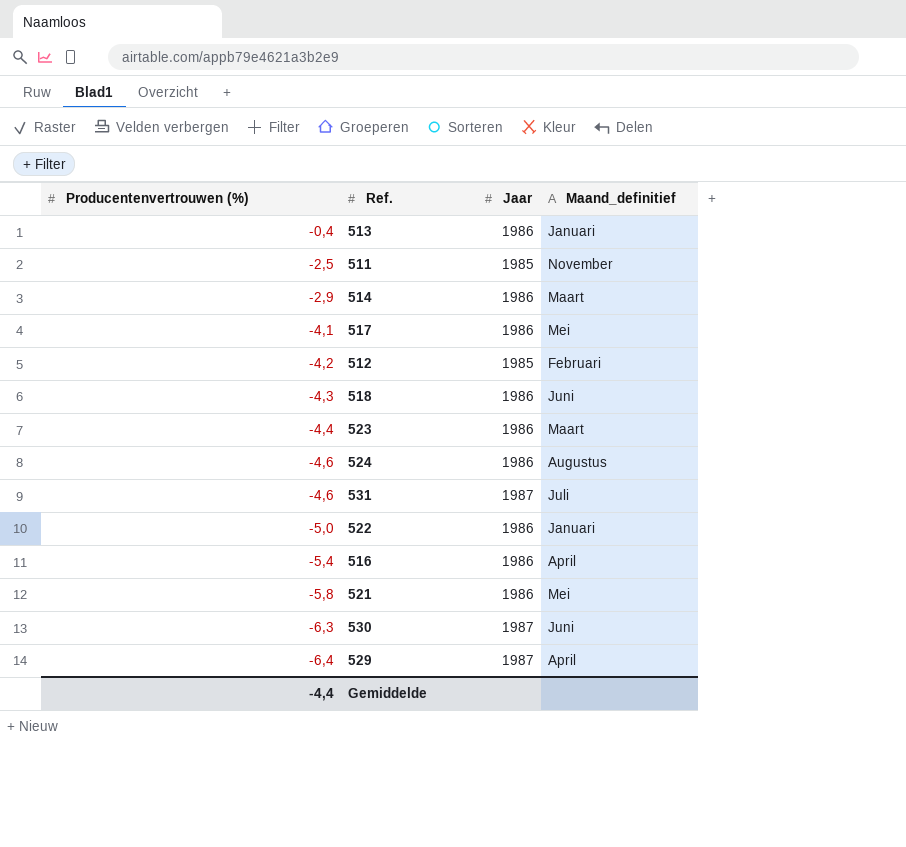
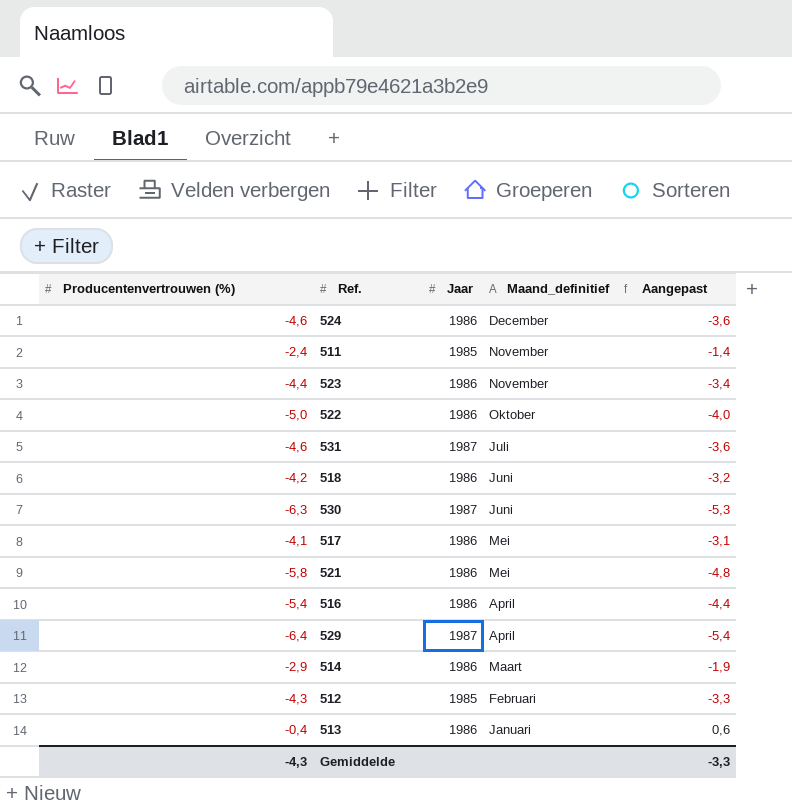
row order: Producentenvertrouwen (%) descending -> Maand_definitief descending
column Aangepast | formula: none -> [Producentenvertrouwen (%)] + 1
524 | Maand_definitief: Augustus -> December
511 | Producentenvertrouwen (%): -2,5 -> -2,4
523 | Maand_definitief: Maart -> November
522 | Maand_definitief: Januari -> Oktober
518 | Producentenvertrouwen (%): -4,3 -> -4,2
512 | Producentenvertrouwen (%): -4,2 -> -4,3
Gemiddelde | Producentenvertrouwen (%): -4,4 -> -4,3

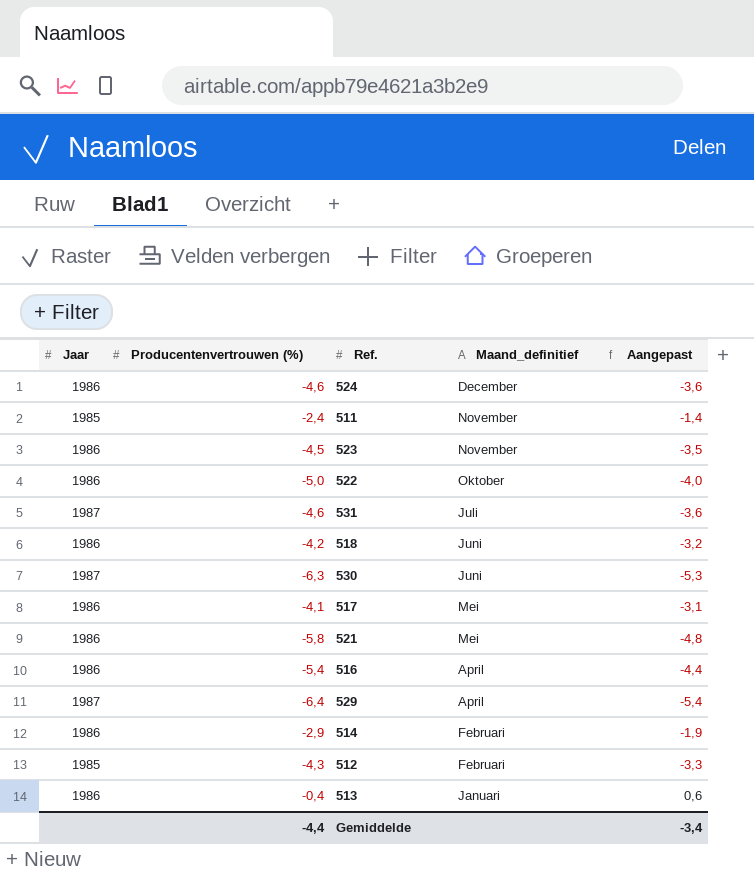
column Jaar | position: 3 -> 1
523 | Producentenvertrouwen (%): -4,4 -> -4,5
523 | Aangepast: -3,4 -> -3,5
514 | Maand_definitief: Maart -> Februari
Gemiddelde | Producentenvertrouwen (%): -4,3 -> -4,4
Gemiddelde | Aangepast: -3,3 -> -3,4

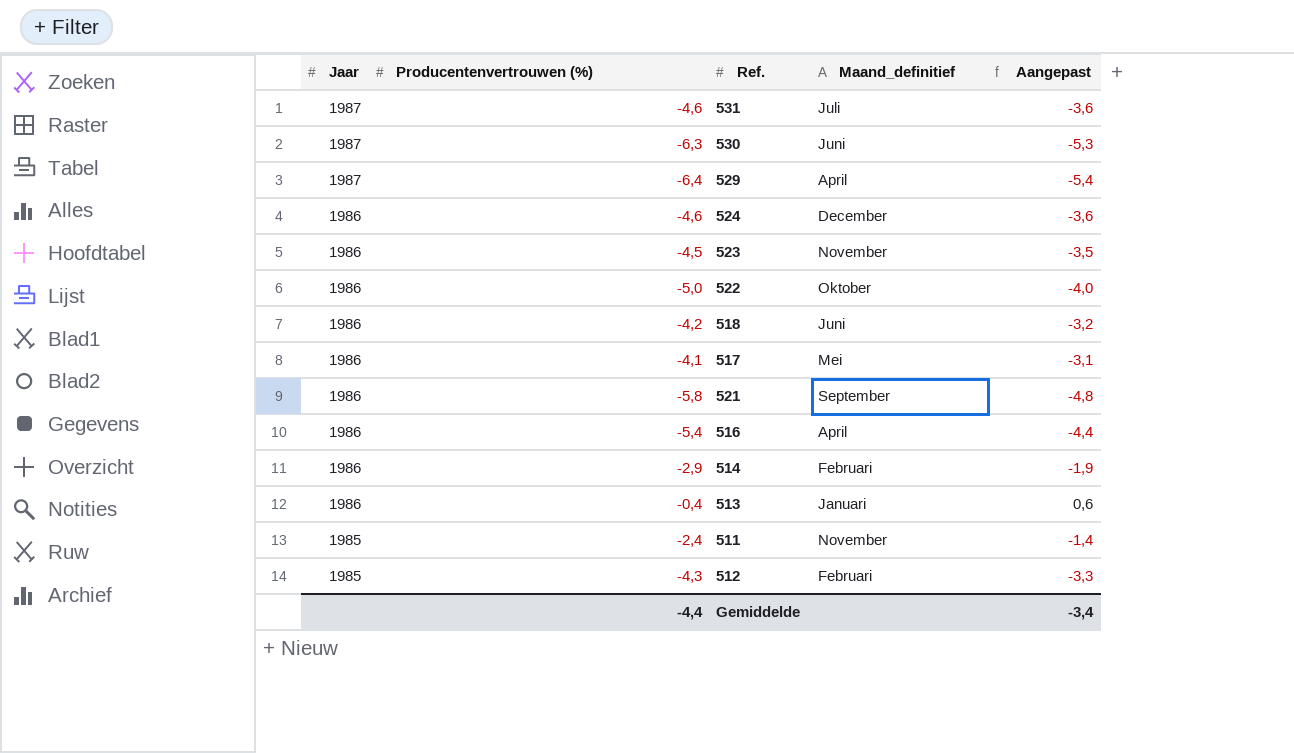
row order: Maand_definitief descending -> Jaar descending
521 | Maand_definitief: Mei -> September

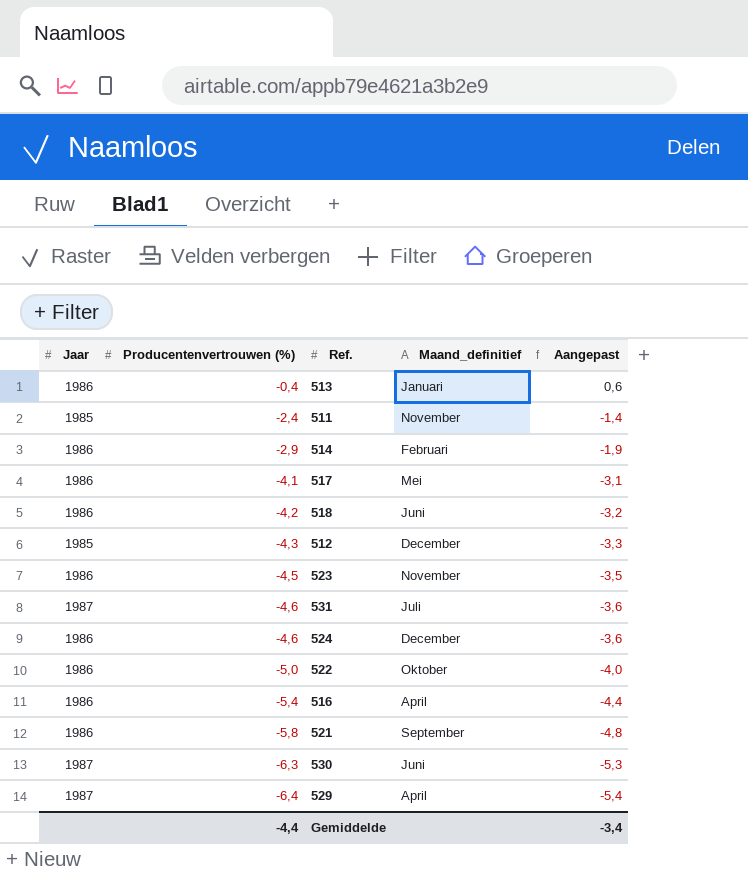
row order: Jaar descending -> Producentenvertrouwen (%) descending
512 | Maand_definitief: Februari -> December

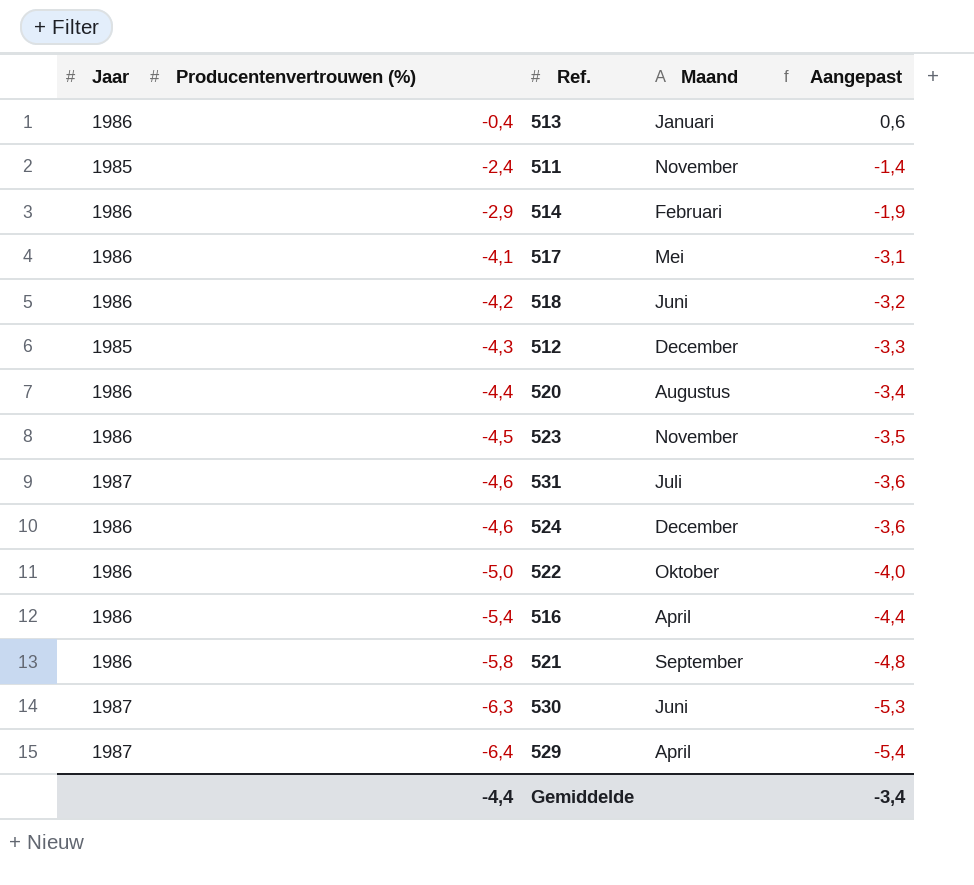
column name: Maand_definitief -> Maand
row 520: none -> 1986 | -4,4 | Augustus | -3,4

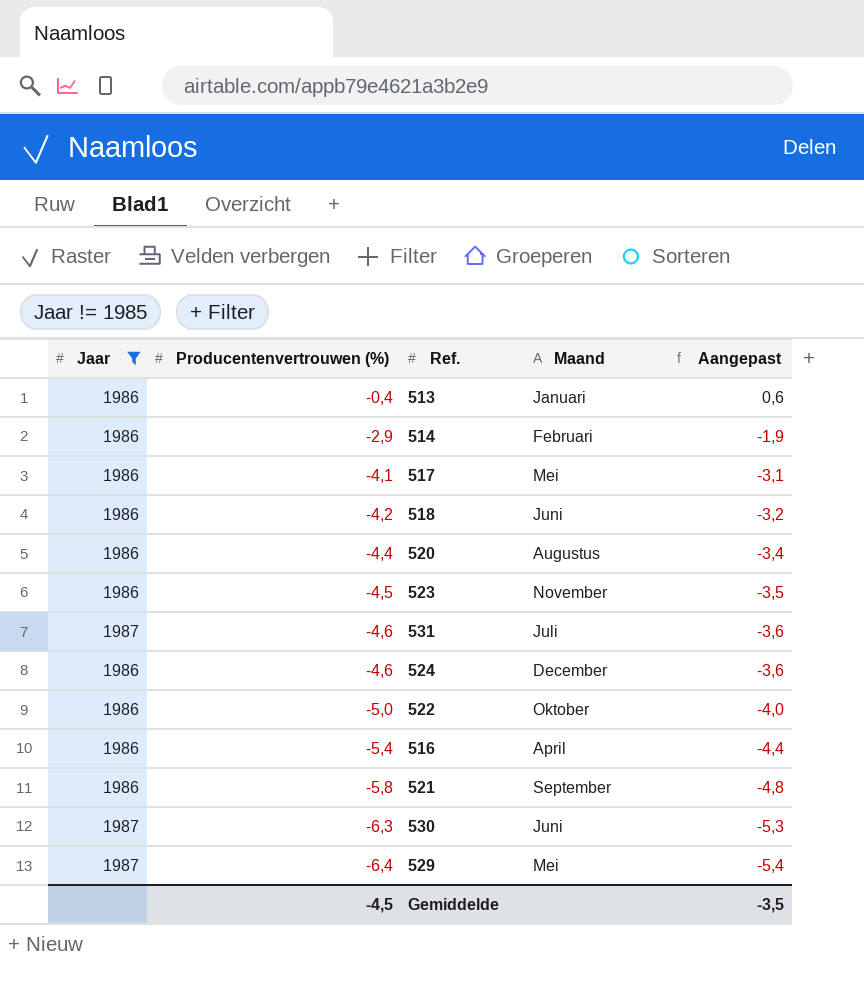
filter: none -> Jaar != 1985
529 | Maand: April -> Mei
Gemiddelde | Producentenvertrouwen (%): -4,4 -> -4,5
Gemiddelde | Aangepast: -3,4 -> -3,5

